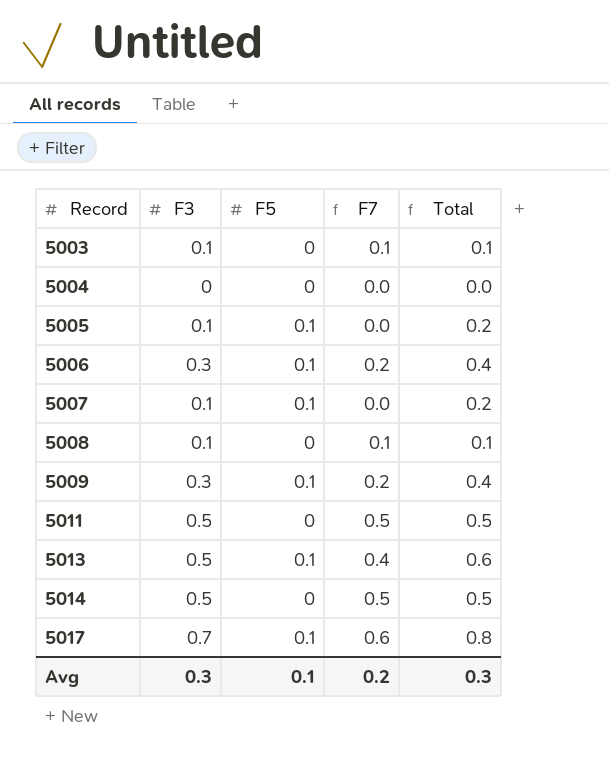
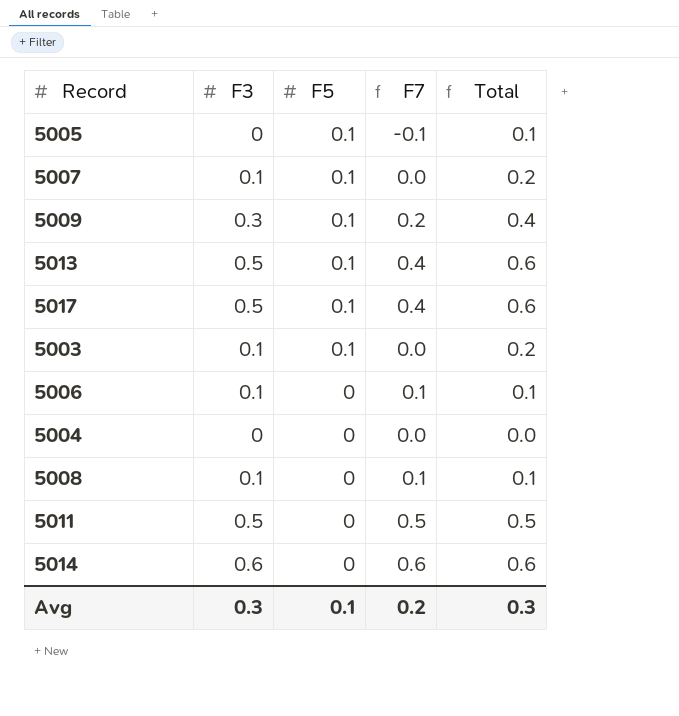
row order: Record ascending -> F5 descending
5005 | F3: 0.1 -> 0
5005 | F7: 0.0 -> -0.1
5005 | Total: 0.2 -> 0.1
5017 | F3: 0.7 -> 0.5
5017 | F7: 0.6 -> 0.4
5017 | Total: 0.8 -> 0.6
5003 | F5: 0 -> 0.1
5003 | F7: 0.1 -> 0.0
5003 | Total: 0.1 -> 0.2
5006 | F3: 0.3 -> 0.1
5006 | F5: 0.1 -> 0
5006 | F7: 0.2 -> 0.1
5006 | Total: 0.4 -> 0.1
5014 | F3: 0.5 -> 0.6
5014 | F7: 0.5 -> 0.6
5014 | Total: 0.5 -> 0.6

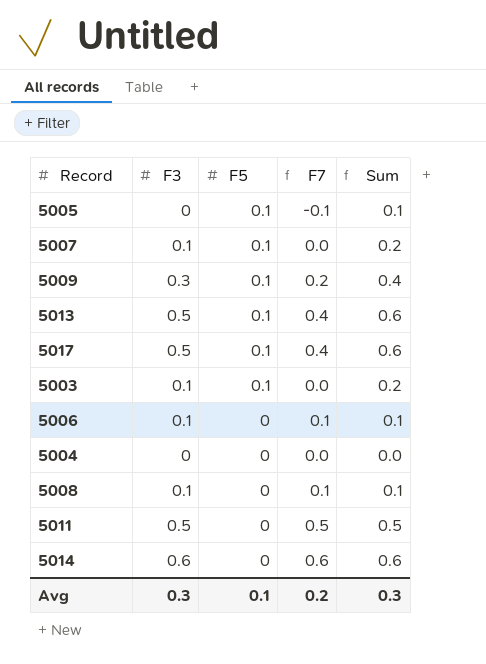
column name: Total -> Sum

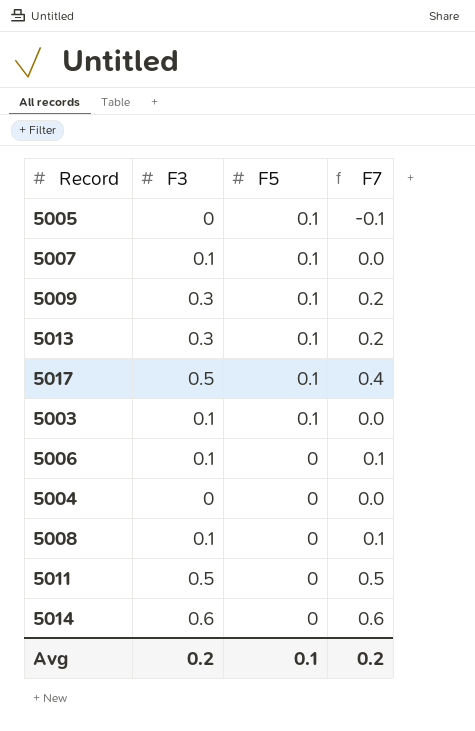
column Sum | formula: [F3] + [F5] -> none
5013 | F3: 0.5 -> 0.3
5013 | F7: 0.4 -> 0.2
Avg | F3: 0.3 -> 0.2

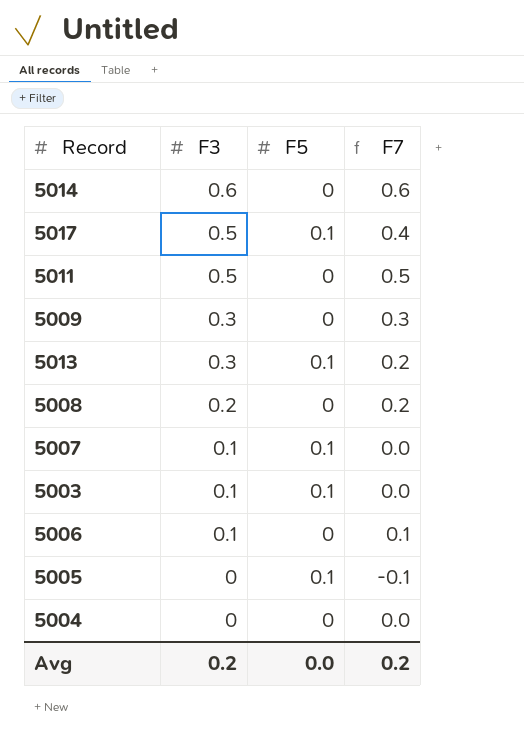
row order: F5 descending -> F3 descending
5009 | F5: 0.1 -> 0
5009 | F7: 0.2 -> 0.3
5008 | F3: 0.1 -> 0.2
5008 | F7: 0.1 -> 0.2
Avg | F5: 0.1 -> 0.0

